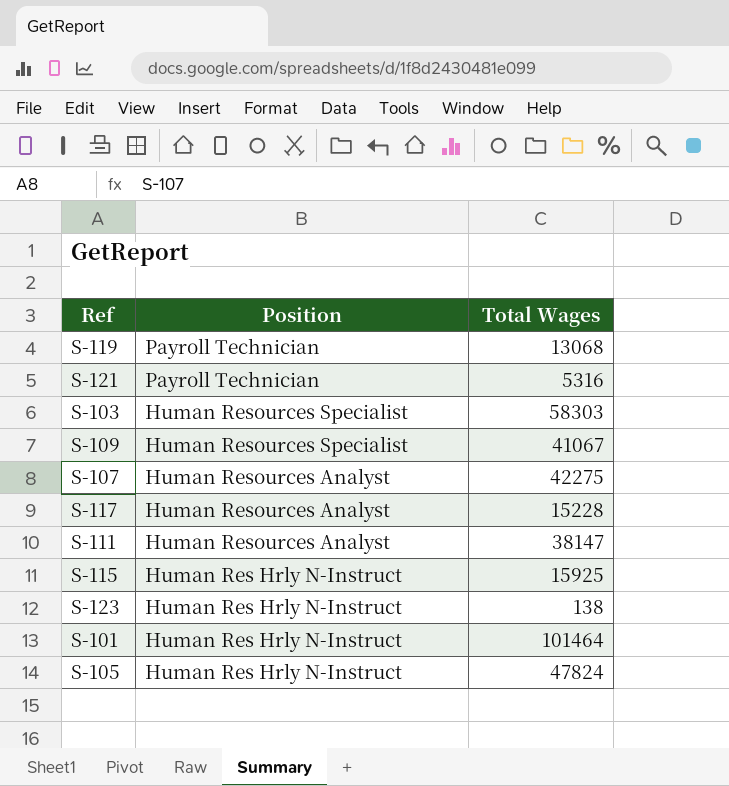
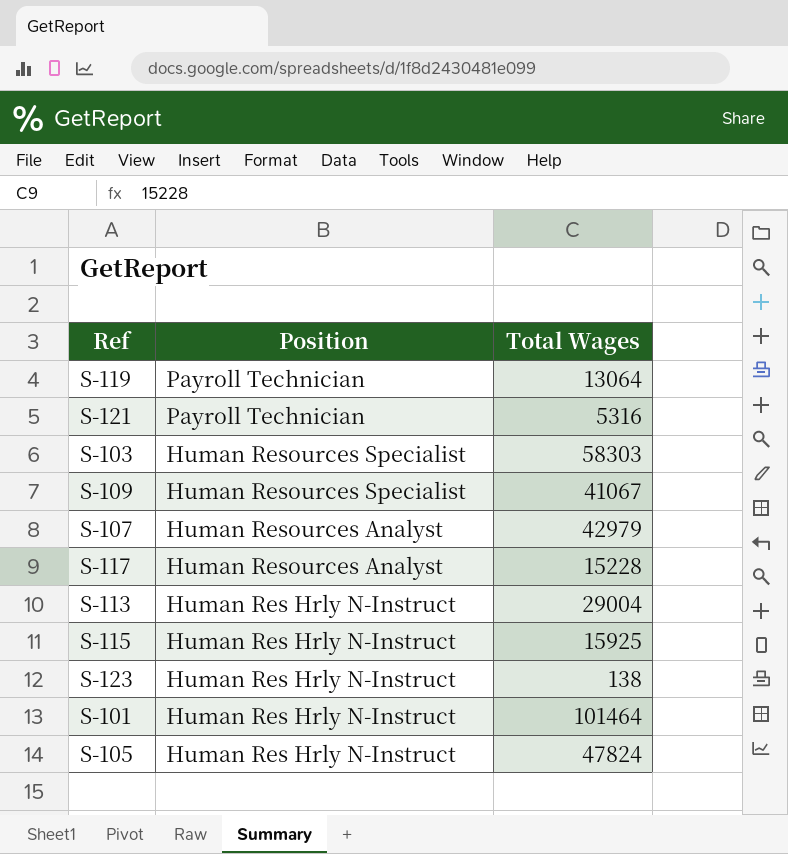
row S-111: Human Resources Analyst | 38147 -> none
S-119 | Total Wages: 13068 -> 13064
S-107 | Total Wages: 42275 -> 42979
row S-113: none -> Human Res Hrly N-Instruct | 29004

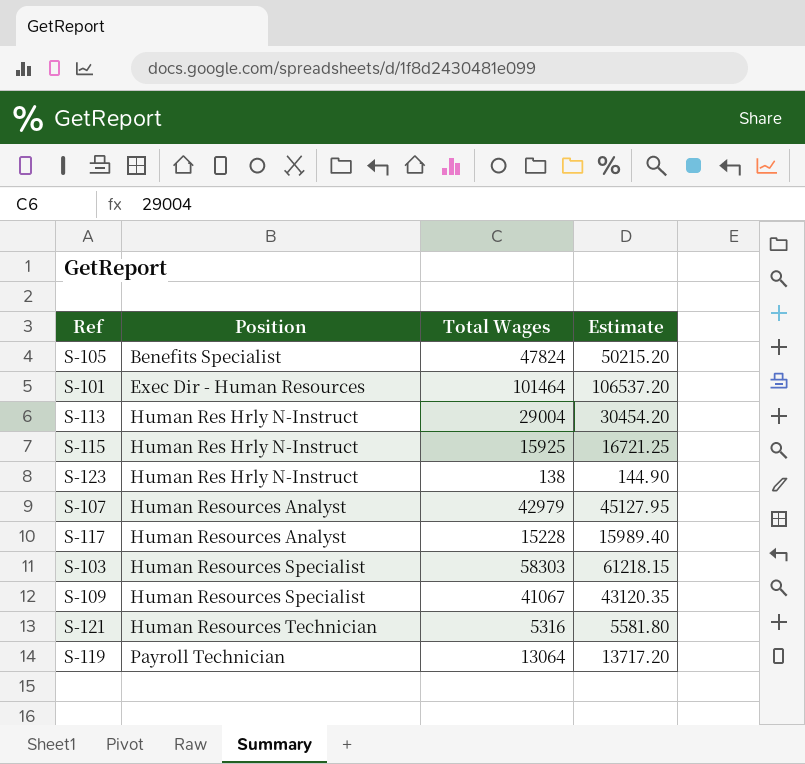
row order: Position descending -> Position ascending
column Estimate | formula: none -> [Total Wages] * 1.05
S-105 | Position: Human Res Hrly N-Instruct -> Benefits Specialist
S-101 | Position: Human Res Hrly N-Instruct -> Exec Dir - Human Resources
S-121 | Position: Payroll Technician -> Human Resources Technician

